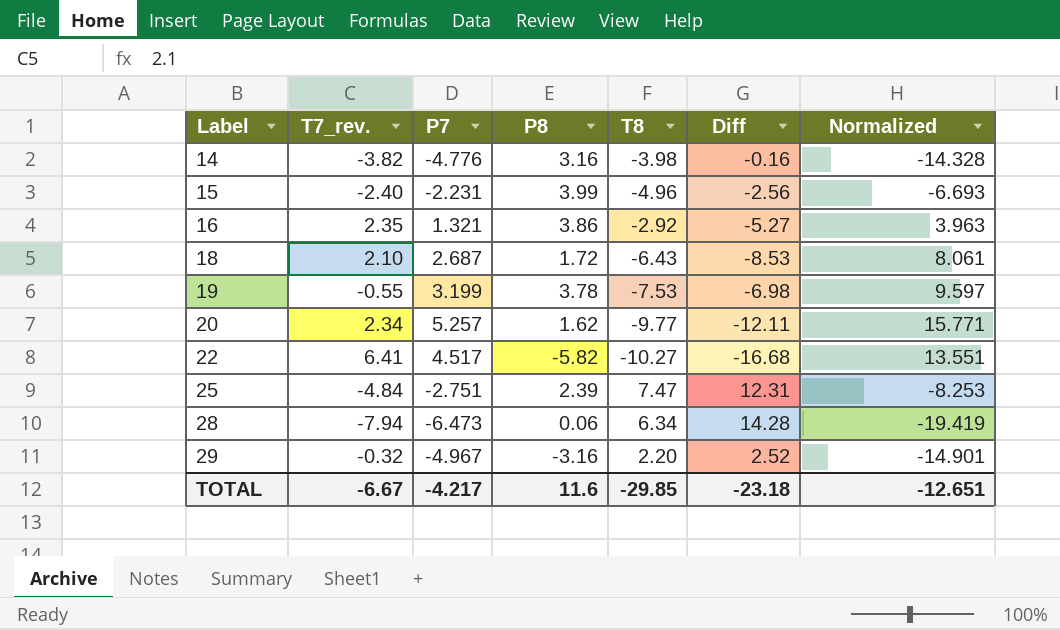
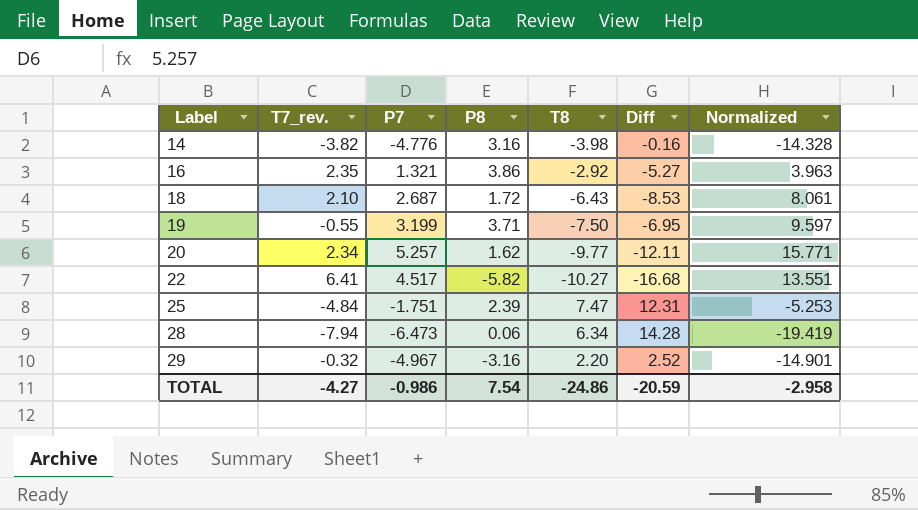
row 15: -2.40 | -2.231 | 3.99 | -4.96 | -2.56 | -6.693 -> none
19 | P8: 3.78 -> 3.71
19 | T8: -7.53 -> -7.50
19 | Diff: -6.98 -> -6.95
25 | P7: -2.751 -> -1.751
25 | Normalized: -8.253 -> -5.253
TOTAL | T7_rev.: -6.67 -> -4.27
TOTAL | P7: -4.217 -> -0.986
TOTAL | P8: 11.6 -> 7.54
TOTAL | T8: -29.85 -> -24.86
TOTAL | Diff: -23.18 -> -20.59
TOTAL | Normalized: -12.651 -> -2.958

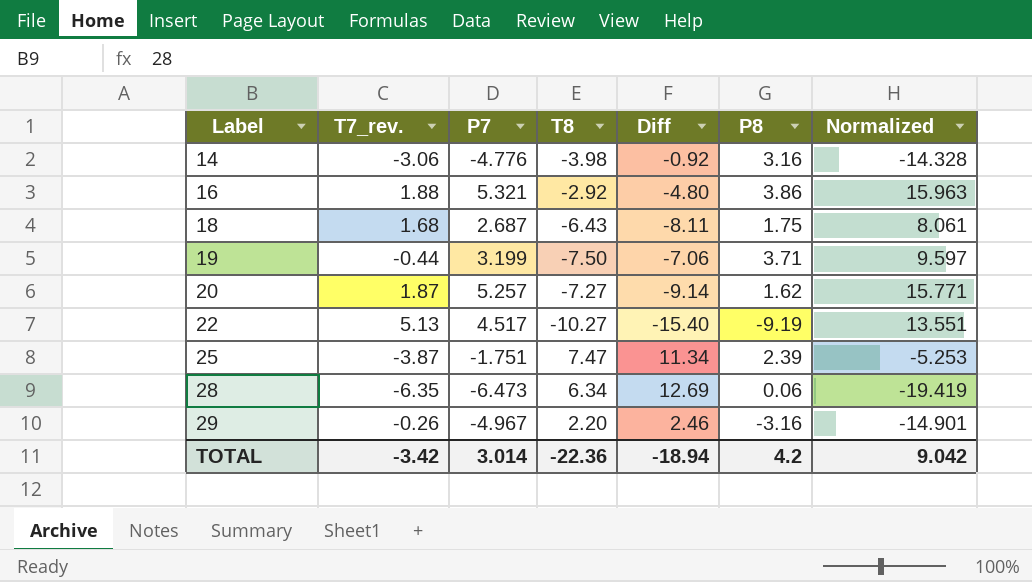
column P8 | position: 4 -> 6
14 | T7_rev.: -3.82 -> -3.06
14 | Diff: -0.16 -> -0.92
16 | T7_rev.: 2.35 -> 1.88
16 | P7: 1.321 -> 5.321
16 | Diff: -5.27 -> -4.80
16 | Normalized: 3.963 -> 15.963
18 | T7_rev.: 2.10 -> 1.68
18 | Diff: -8.53 -> -8.11
18 | P8: 1.72 -> 1.75
19 | T7_rev.: -0.55 -> -0.44
19 | Diff: -6.95 -> -7.06
20 | T7_rev.: 2.34 -> 1.87
20 | T8: -9.77 -> -7.27
20 | Diff: -12.11 -> -9.14
22 | T7_rev.: 6.41 -> 5.13
22 | Diff: -16.68 -> -15.40
22 | P8: -5.82 -> -9.19
25 | T7_rev.: -4.84 -> -3.87
25 | Diff: 12.31 -> 11.34
28 | T7_rev.: -7.94 -> -6.35
28 | Diff: 14.28 -> 12.69
29 | T7_rev.: -0.32 -> -0.26
29 | Diff: 2.52 -> 2.46
TOTAL | T7_rev.: -4.27 -> -3.42
TOTAL | P7: -0.986 -> 3.014
TOTAL | T8: -24.86 -> -22.36
TOTAL | Diff: -20.59 -> -18.94
TOTAL | P8: 7.54 -> 4.2
TOTAL | Normalized: -2.958 -> 9.042

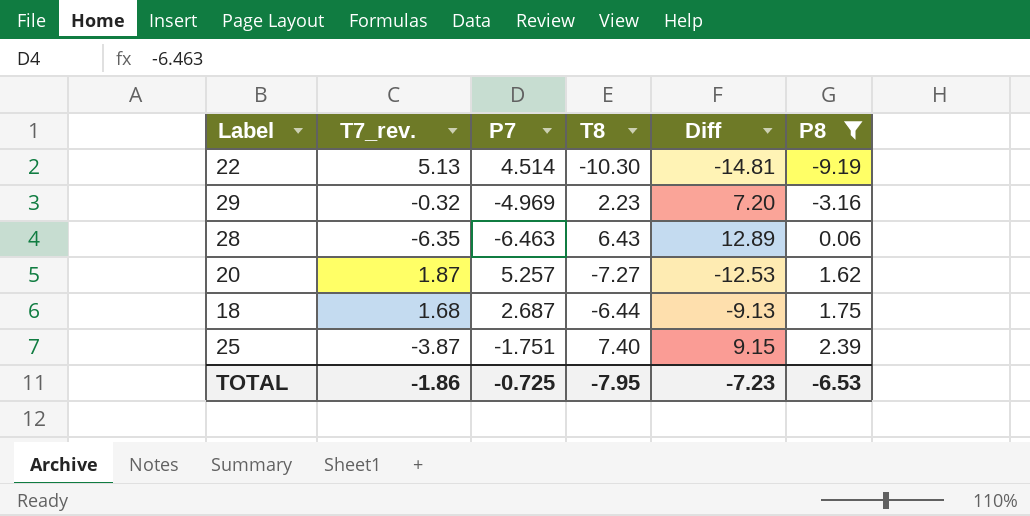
filter: none -> P8 <= 2.39
row order: Label ascending -> P8 ascending
column Normalized | formula: [P7] * 3 -> none
column Diff | formula: [T8] - [T7_rev.] -> [T8] - [P7]
22 | P7: 4.517 -> 4.514
22 | T8: -10.27 -> -10.30
29 | T7_rev.: -0.26 -> -0.32
29 | P7: -4.967 -> -4.969
29 | T8: 2.20 -> 2.23
28 | P7: -6.473 -> -6.463
28 | T8: 6.34 -> 6.43
18 | T8: -6.43 -> -6.44
25 | T8: 7.47 -> 7.40
TOTAL | T7_rev.: -3.42 -> -1.86
TOTAL | P7: 3.014 -> -0.725
TOTAL | T8: -22.36 -> -7.95
TOTAL | Diff: -18.94 -> -7.23
TOTAL | P8: 4.2 -> -6.53

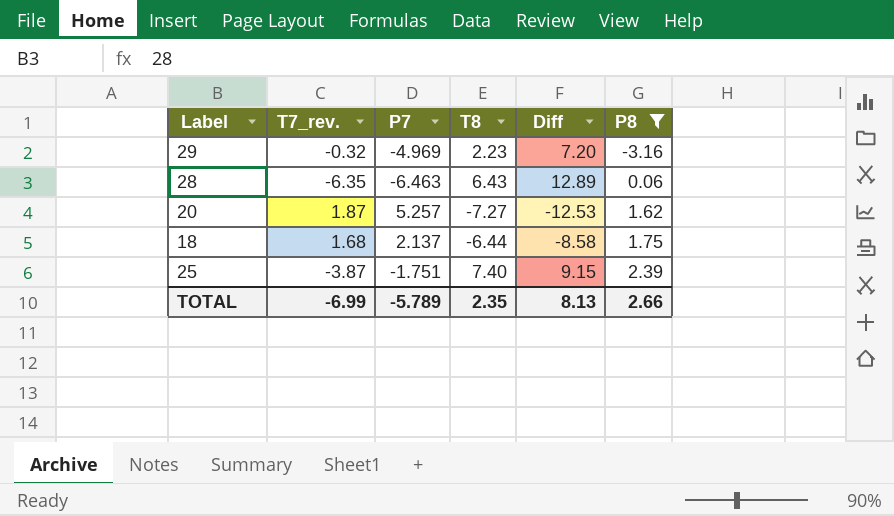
row 22: 5.13 | 4.514 | -10.30 | -14.81 | -9.19 -> none
18 | P7: 2.687 -> 2.137
18 | Diff: -9.13 -> -8.58
TOTAL | T7_rev.: -1.86 -> -6.99
TOTAL | P7: -0.725 -> -5.789
TOTAL | T8: -7.95 -> 2.35
TOTAL | Diff: -7.23 -> 8.13
TOTAL | P8: -6.53 -> 2.66

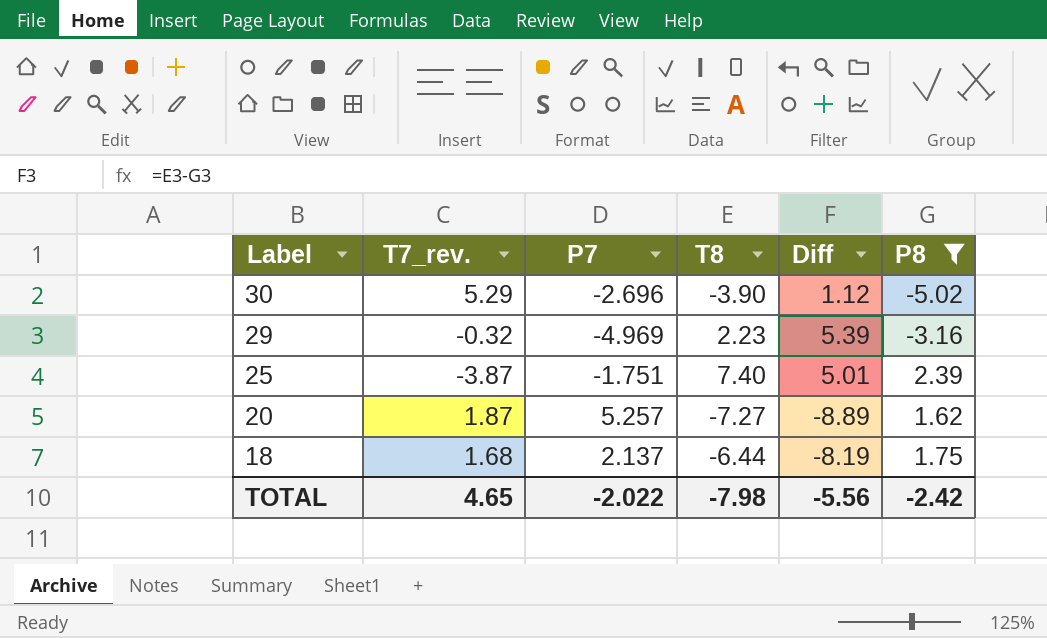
row order: P8 ascending -> Label descending
column Diff | formula: [T8] - [P7] -> [T8] - [P8]
row 28: -6.35 | -6.463 | 6.43 | 12.89 | 0.06 -> none
row 30: none -> 5.29 | -2.696 | -3.90 | 1.12 | -5.02
TOTAL | T7_rev.: -6.99 -> 4.65
TOTAL | P7: -5.789 -> -2.022
TOTAL | T8: 2.35 -> -7.98
TOTAL | Diff: 8.13 -> -5.56
TOTAL | P8: 2.66 -> -2.42

